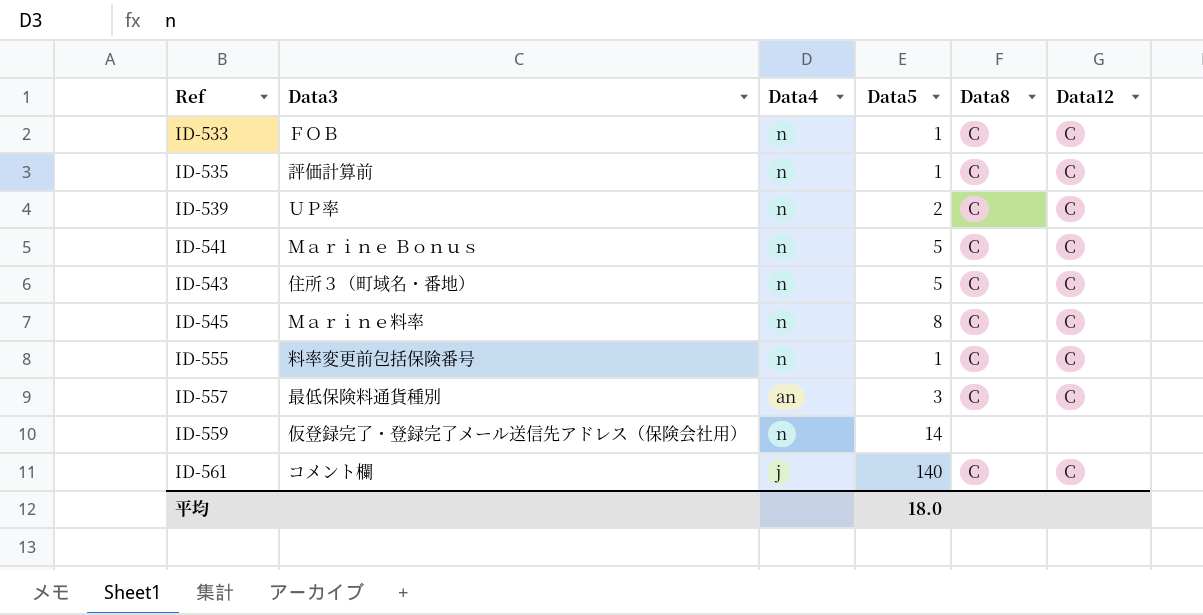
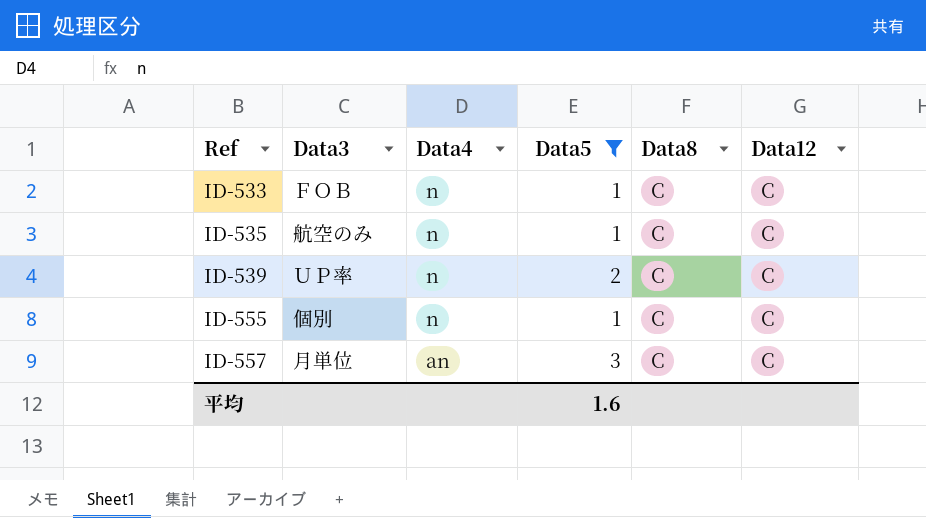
filter: none -> Data5 <= 3
ID-535 | Data3: 評価計算前 -> 航空のみ
ID-555 | Data3: 料率変更前包括保険番号 -> 個別
ID-557 | Data3: 最低保険料通貨種別 -> 月単位
平均 | Data5: 18.0 -> 1.6

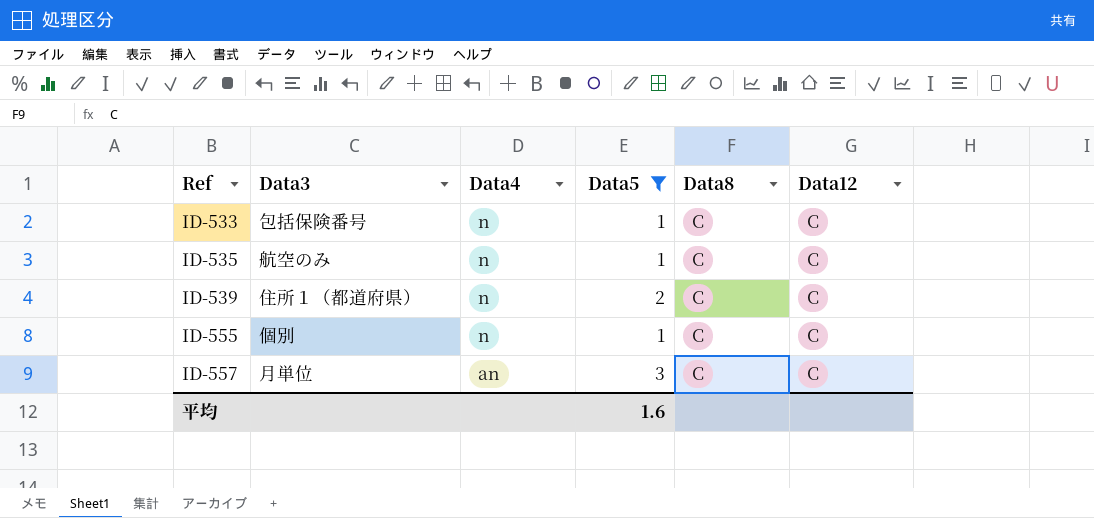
ID-533 | Data3: ＦＯＢ -> 包括保険番号
ID-539 | Data3: ＵＰ率 -> 住所１（都道府県）

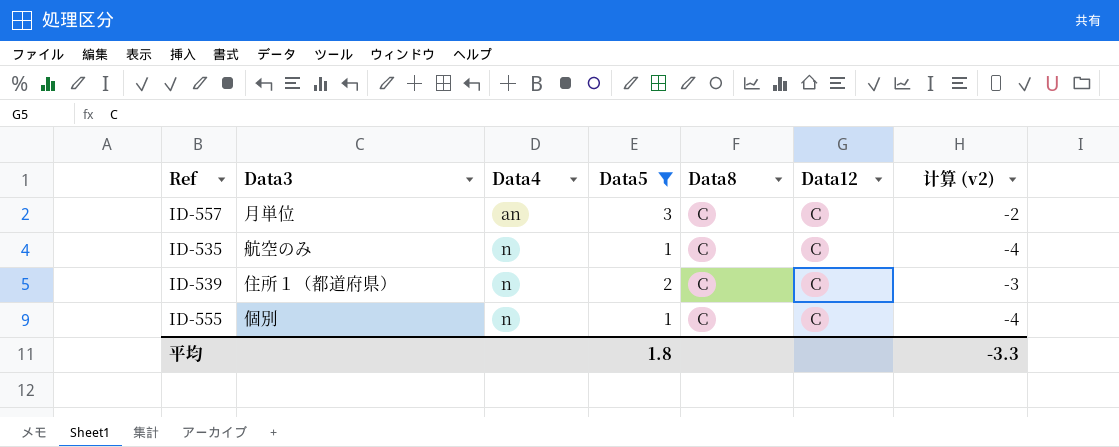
row order: Ref ascending -> Data4 ascending
column 计算 (v2) | formula: none -> [Data5] - 5
row ID-533: 包括保険番号 | n | 1 | C | C -> none
平均 | Data5: 1.6 -> 1.8

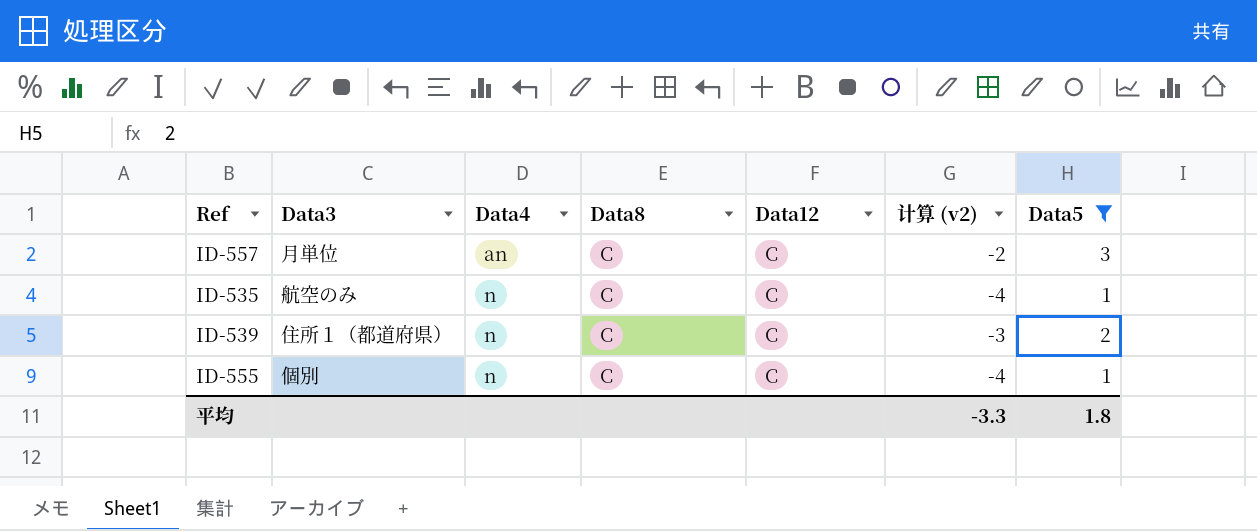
column Data5 | position: 4 -> 7

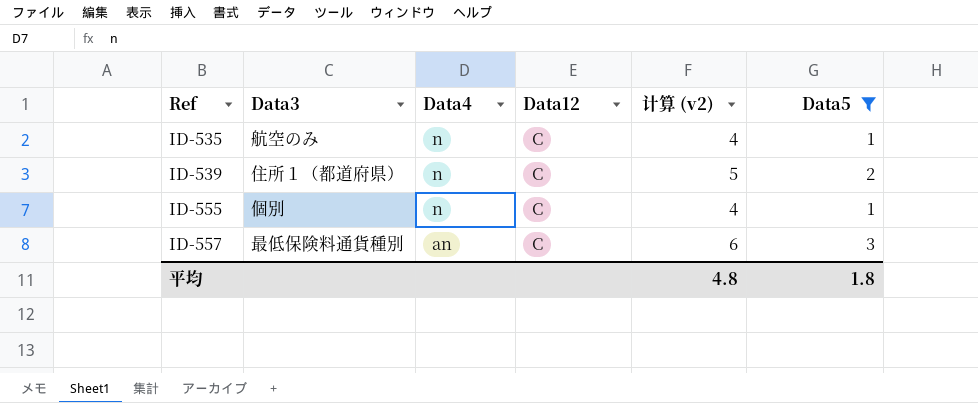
row order: Data4 ascending -> Ref ascending
column Data8 | position: 4 -> none
column 计算 (v2) | formula: [Data5] - 5 -> [Data5] + 3
ID-557 | Data3: 月単位 -> 最低保険料通貨種別
平均 | 计算 (v2): -3.3 -> 4.8

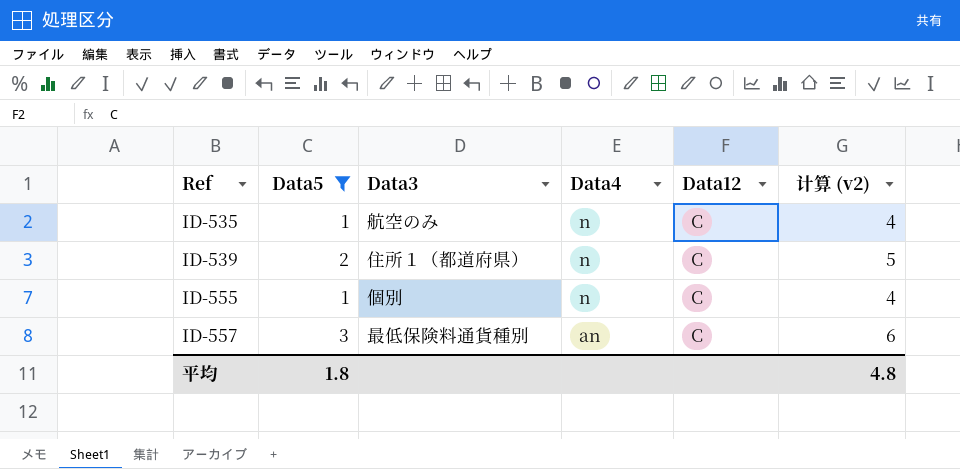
column Data5 | position: 6 -> 2

